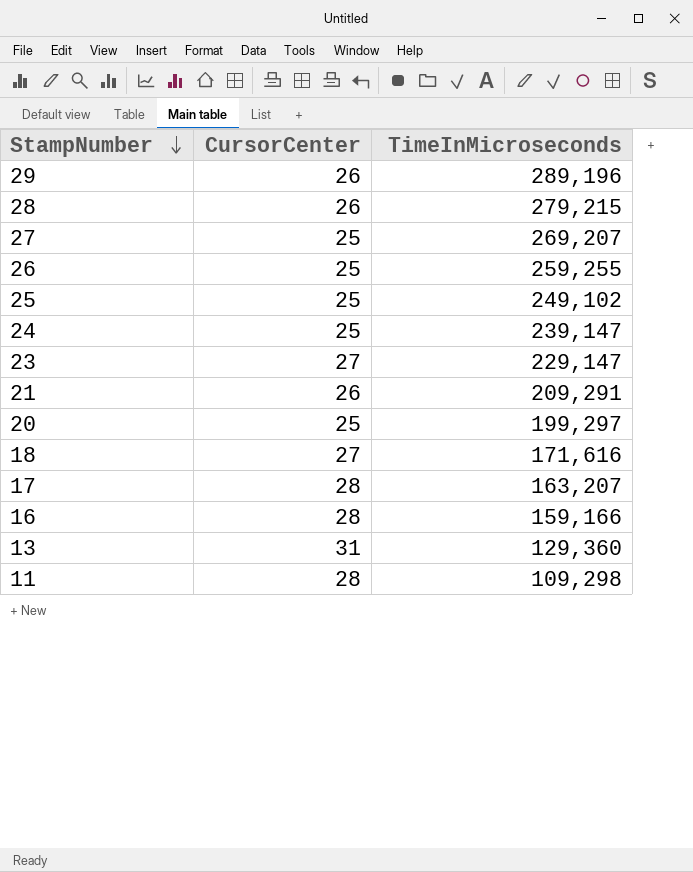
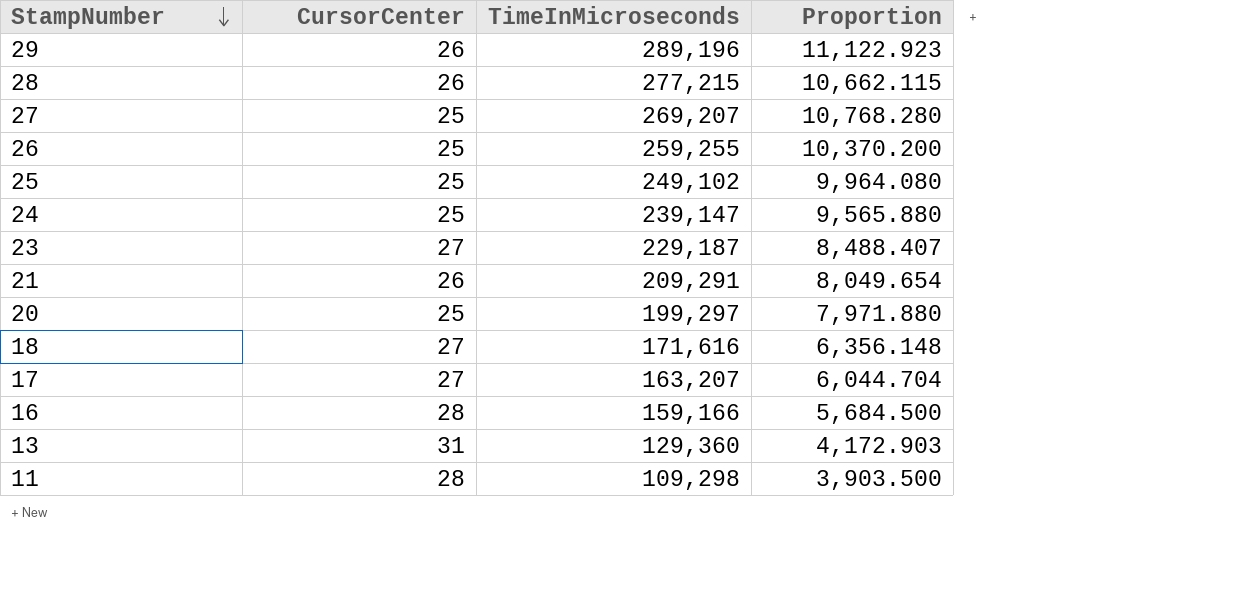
column Proportion | formula: none -> [TimeInMicroseconds] / [CursorCenter]
28 | TimeInMicroseconds: 279,215 -> 277,215
23 | TimeInMicroseconds: 229,147 -> 229,187
17 | CursorCenter: 28 -> 27

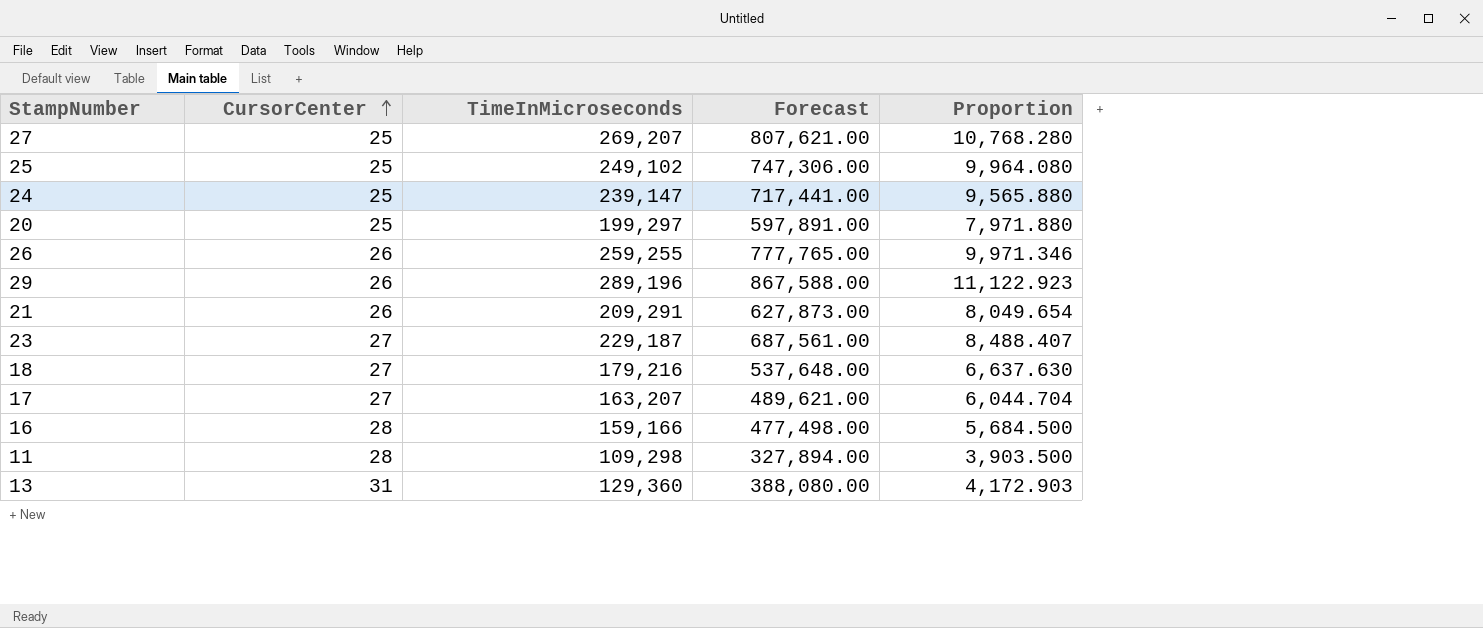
row order: StampNumber descending -> CursorCenter ascending
column Forecast | formula: none -> [TimeInMicroseconds] * 3
row 28: 26 | 277,215 | 10,662.115 -> none
26 | CursorCenter: 25 -> 26
26 | Proportion: 10,370.200 -> 9,971.346
18 | TimeInMicroseconds: 171,616 -> 179,216
18 | Proportion: 6,356.148 -> 6,637.630

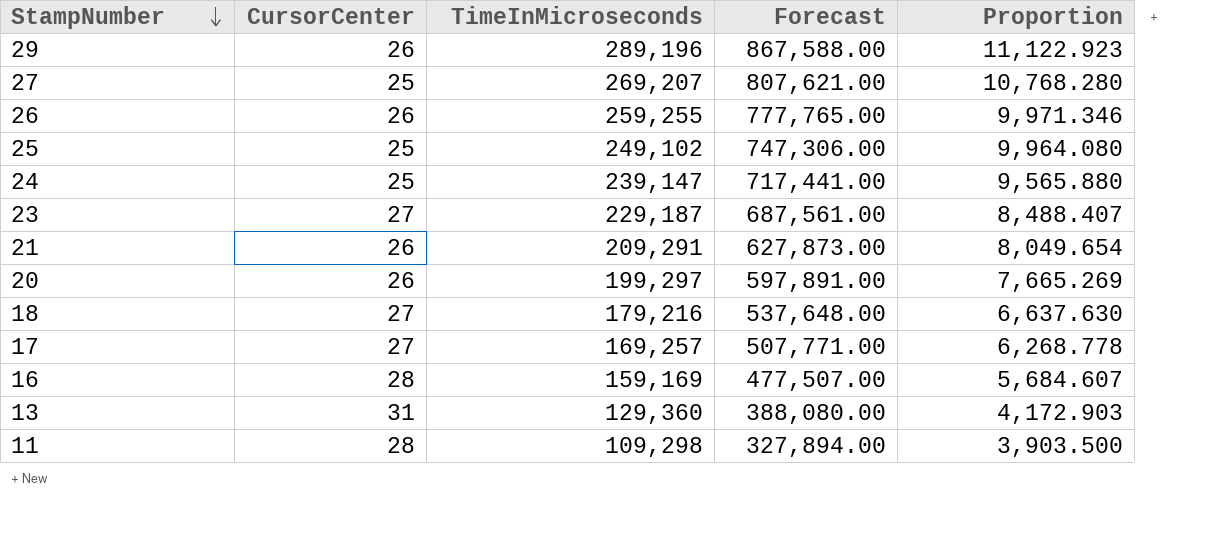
row order: CursorCenter ascending -> StampNumber descending
20 | CursorCenter: 25 -> 26
20 | Proportion: 7,971.880 -> 7,665.269
17 | TimeInMicroseconds: 163,207 -> 169,257
17 | Forecast: 489,621.00 -> 507,771.00
17 | Proportion: 6,044.704 -> 6,268.778
16 | TimeInMicroseconds: 159,166 -> 159,169
16 | Forecast: 477,498.00 -> 477,507.00
16 | Proportion: 5,684.500 -> 5,684.607

